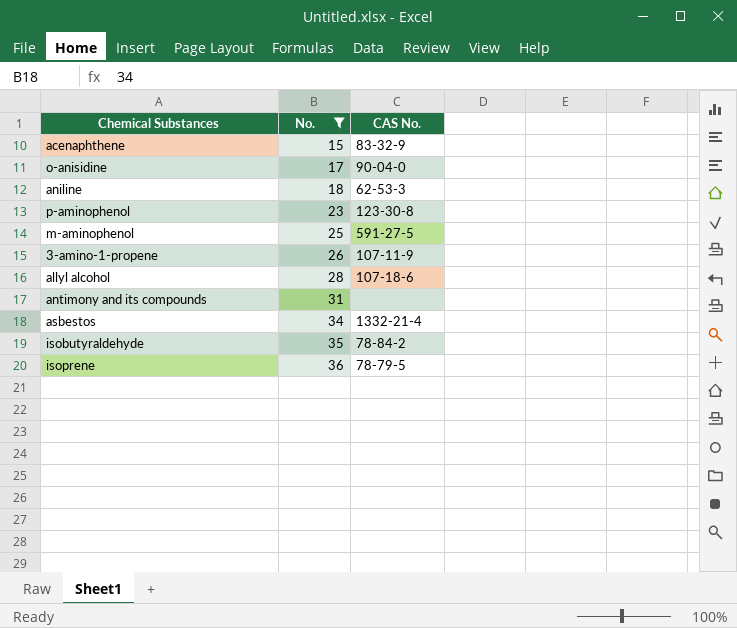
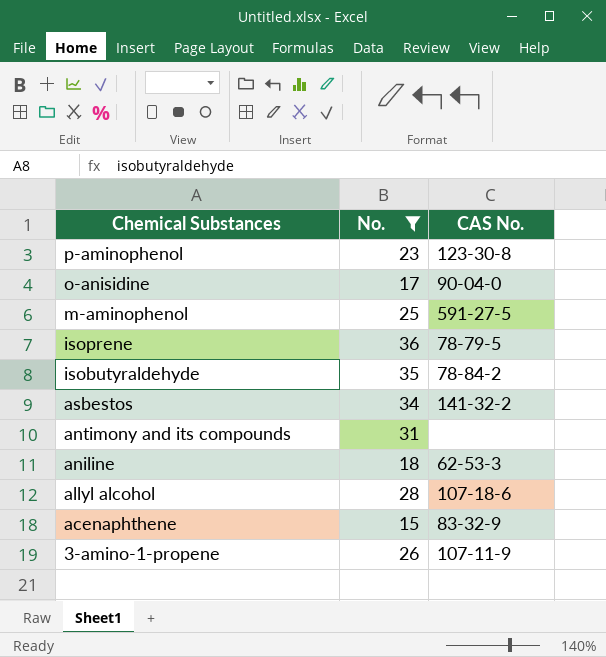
row order: No. ascending -> Chemical Substances descending
asbestos | CAS No.: 1332-21-4 -> 141-32-2

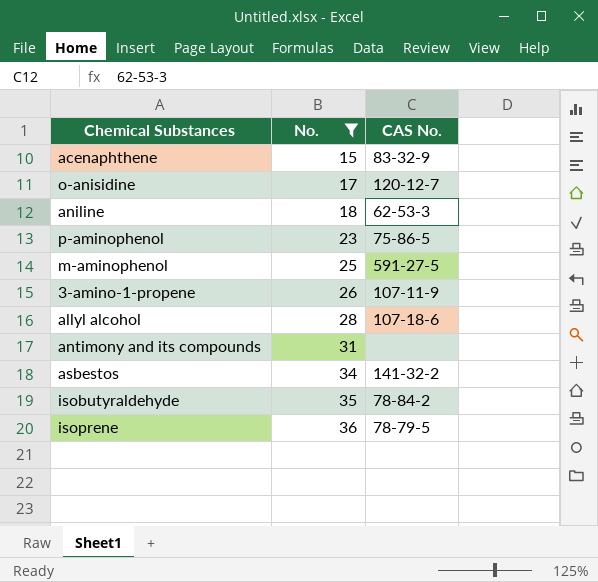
row order: Chemical Substances descending -> No. ascending
o-anisidine | CAS No.: 90-04-0 -> 120-12-7
p-aminophenol | CAS No.: 123-30-8 -> 75-86-5

